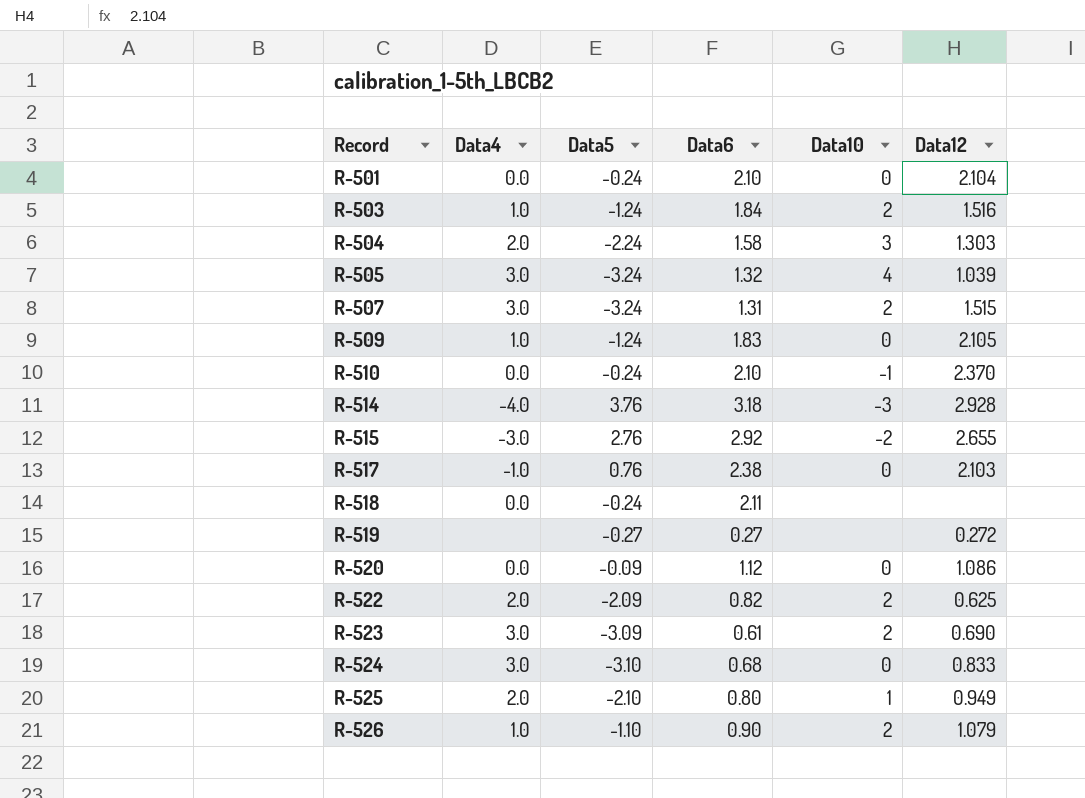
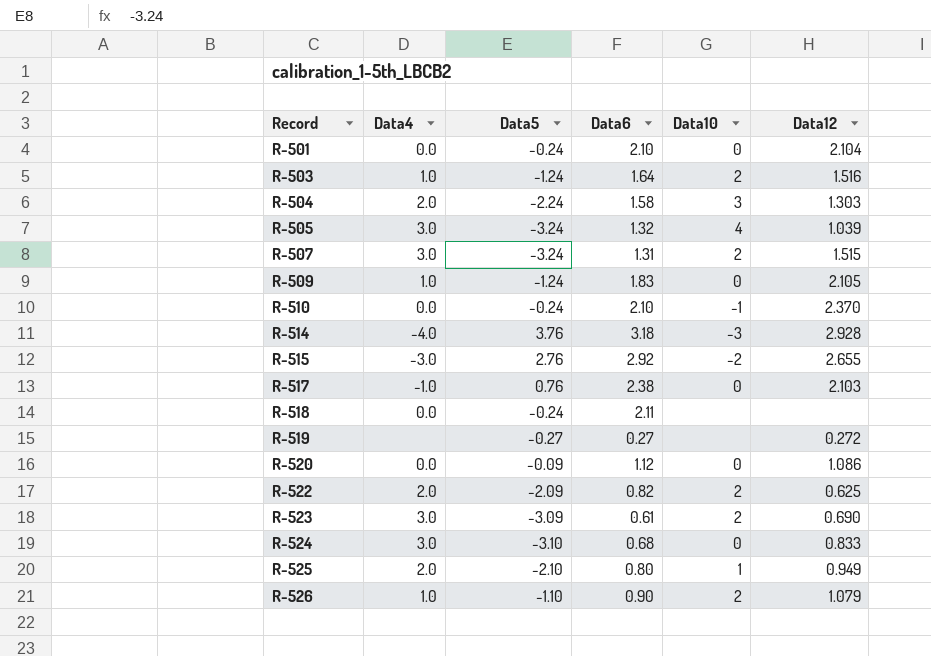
R-503 | Data6: 1.84 -> 1.64

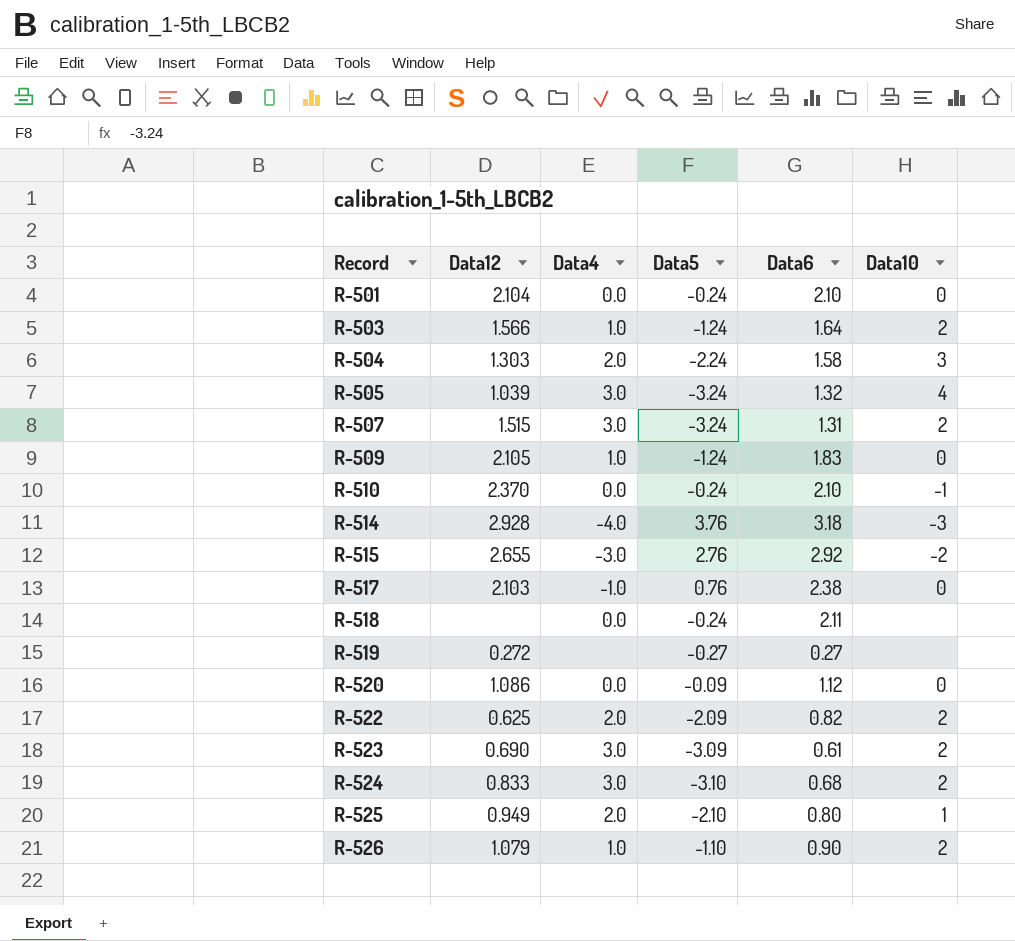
column Data12 | position: 6 -> 2
R-503 | Data12: 1.516 -> 1.566
R-524 | Data10: 0 -> 2

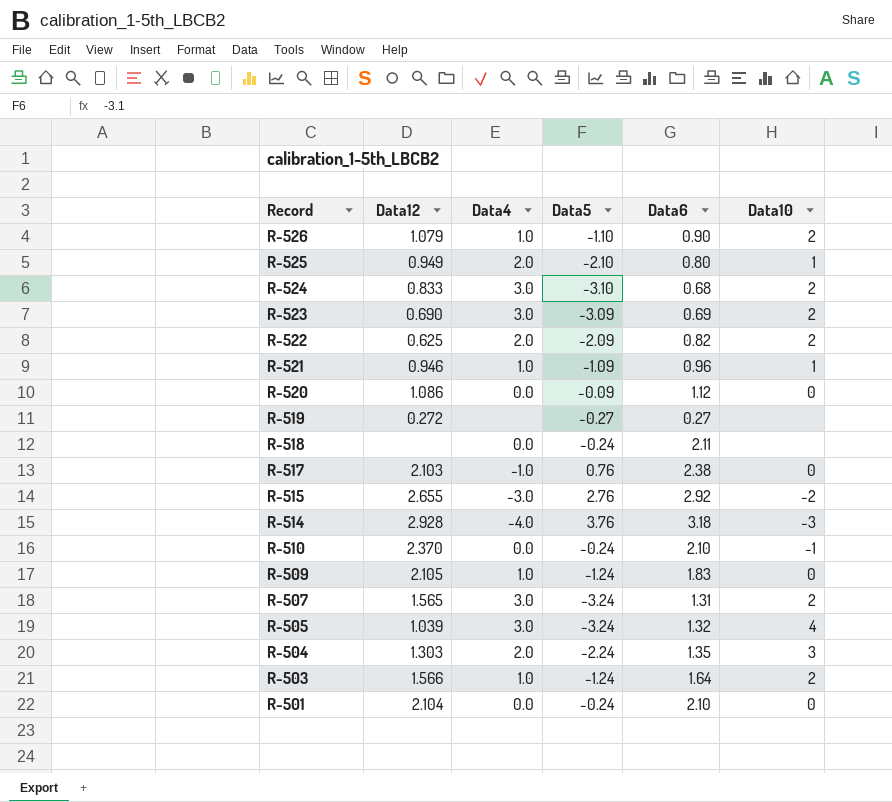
row order: Record ascending -> Record descending
R-523 | Data6: 0.61 -> 0.69
row R-521: none -> 0.946 | 1.0 | -1.09 | 0.96 | 1
R-507 | Data12: 1.515 -> 1.565
R-504 | Data6: 1.58 -> 1.35

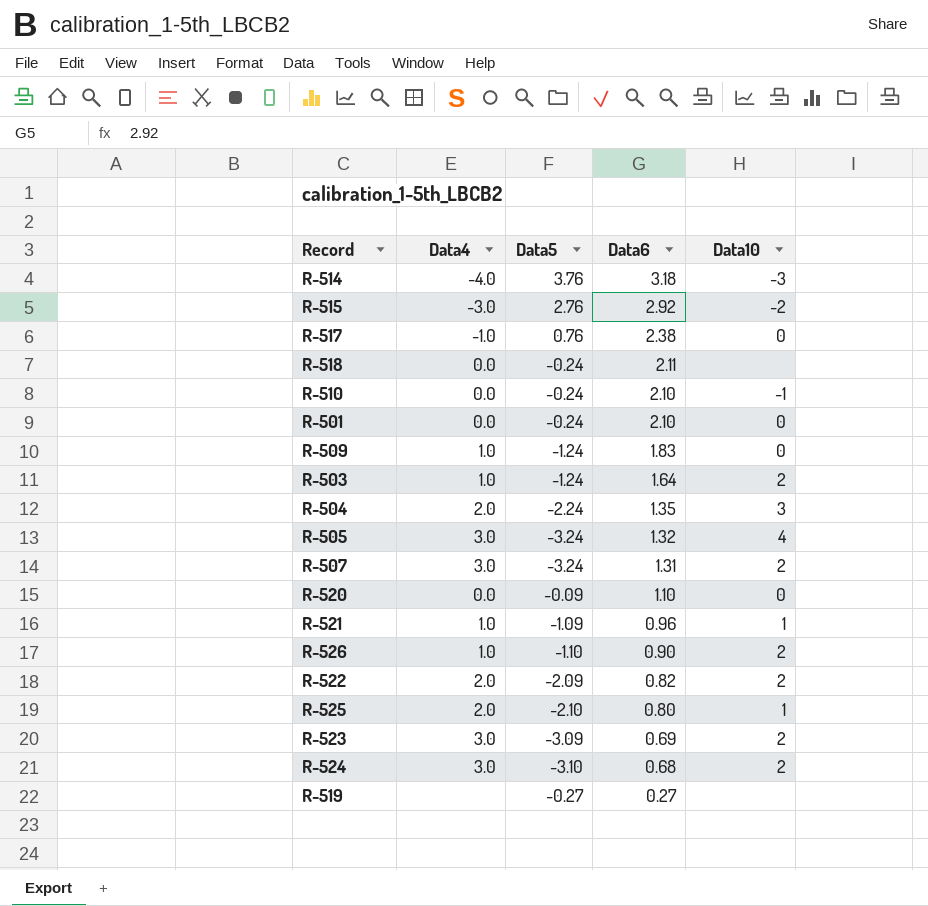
row order: Record descending -> Data6 descending
column Data12 | position: 2 -> none
R-520 | Data6: 1.12 -> 1.10

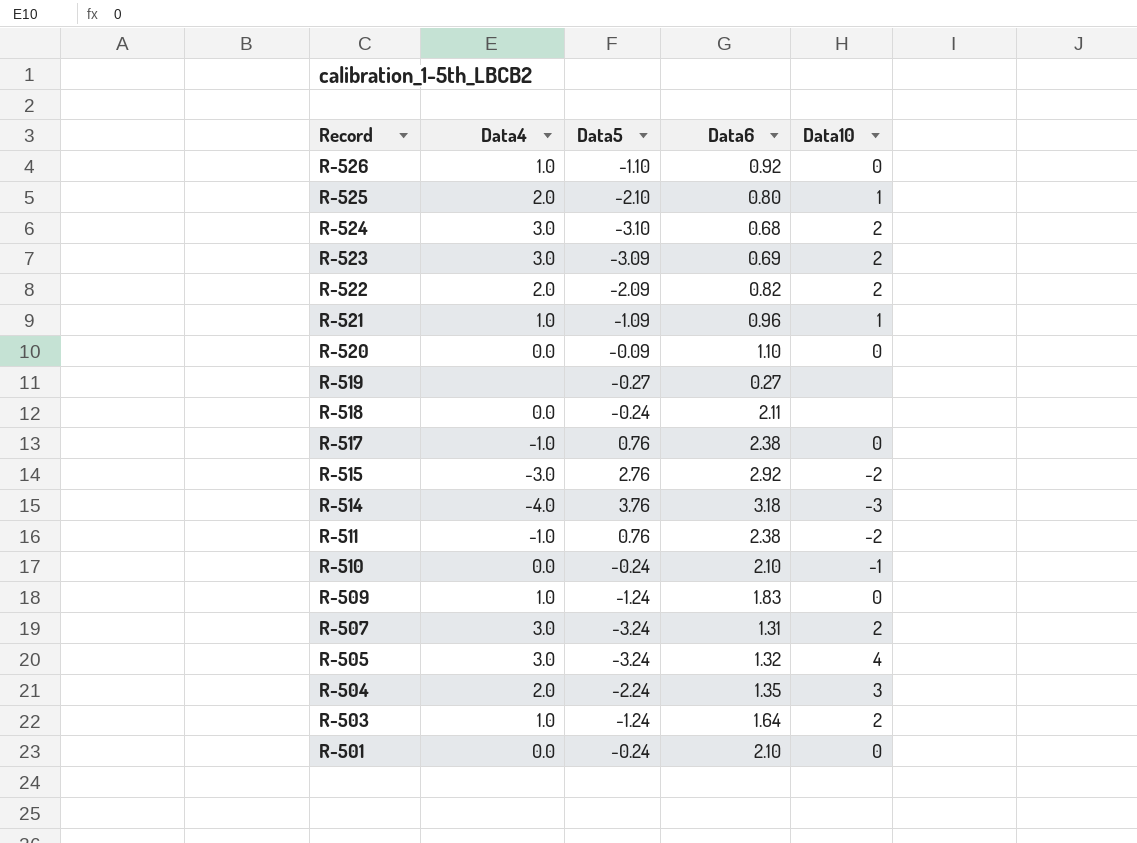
row order: Data6 descending -> Record descending
R-526 | Data6: 0.90 -> 0.92
R-526 | Data10: 2 -> 0
row R-511: none -> -1.0 | 0.76 | 2.38 | -2

